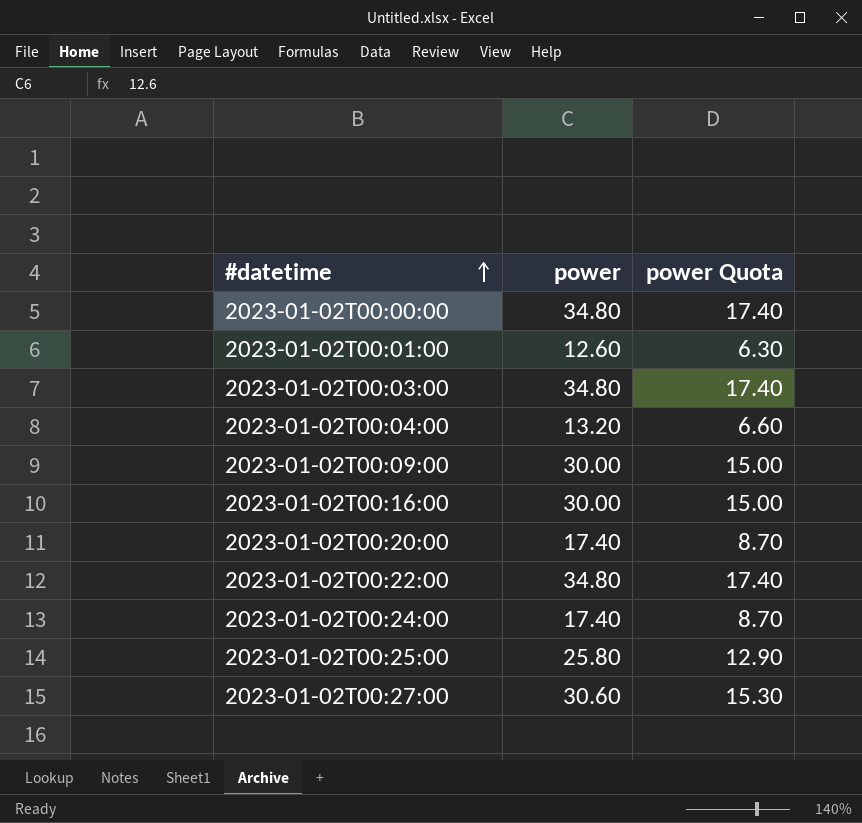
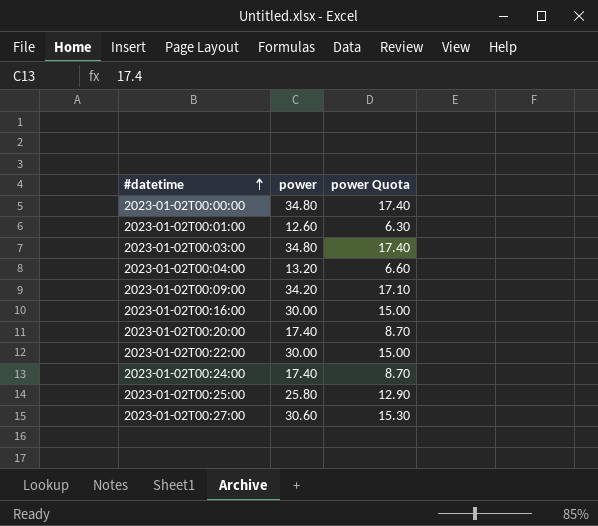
2023-01-02T00:09:00 | power: 30.00 -> 34.20
2023-01-02T00:09:00 | power Quota: 15.00 -> 17.10
2023-01-02T00:22:00 | power: 34.80 -> 30.00
2023-01-02T00:22:00 | power Quota: 17.40 -> 15.00

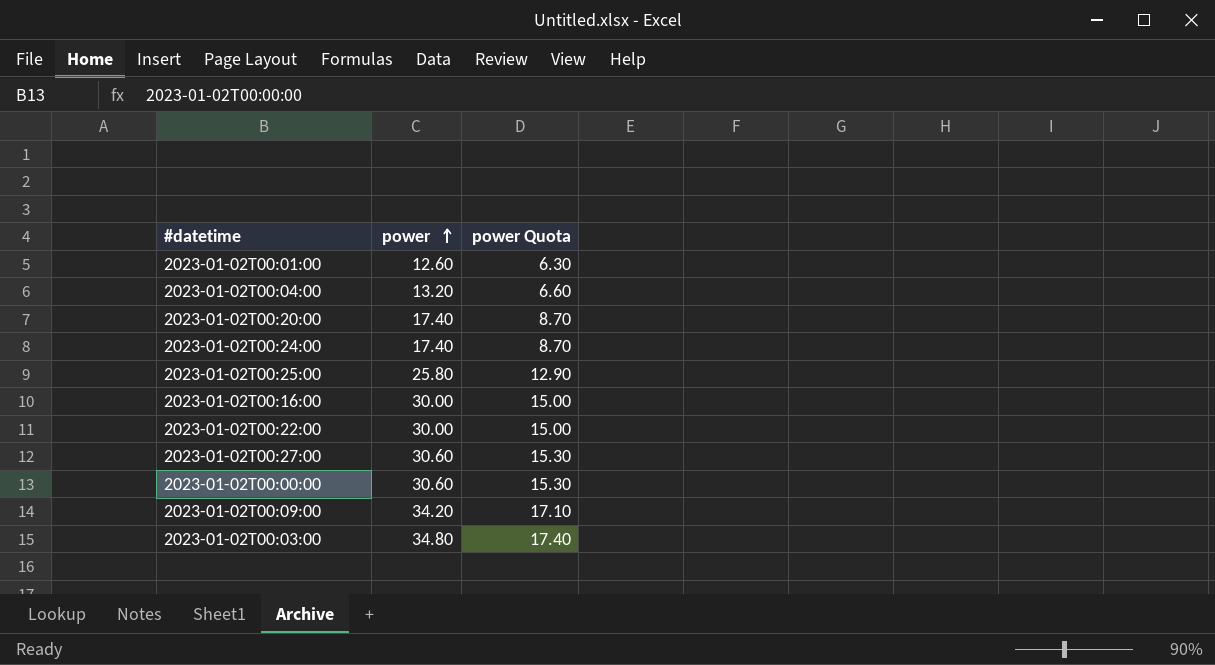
row order: #datetime ascending -> power ascending
2023-01-02T00:00:00 | power: 34.80 -> 30.60
2023-01-02T00:00:00 | power Quota: 17.40 -> 15.30

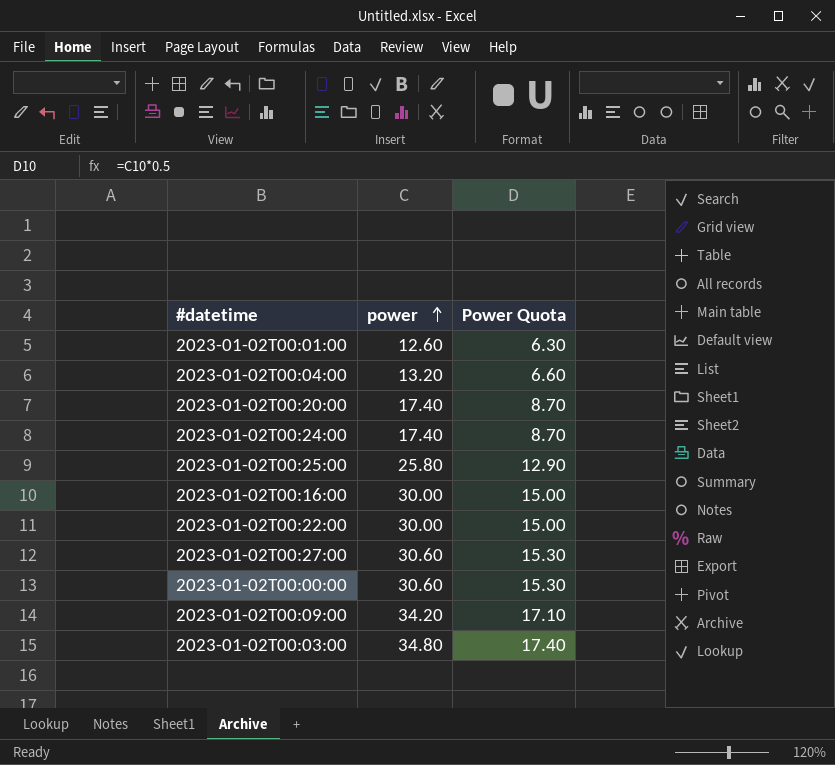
column name: power Quota -> Power Quota

